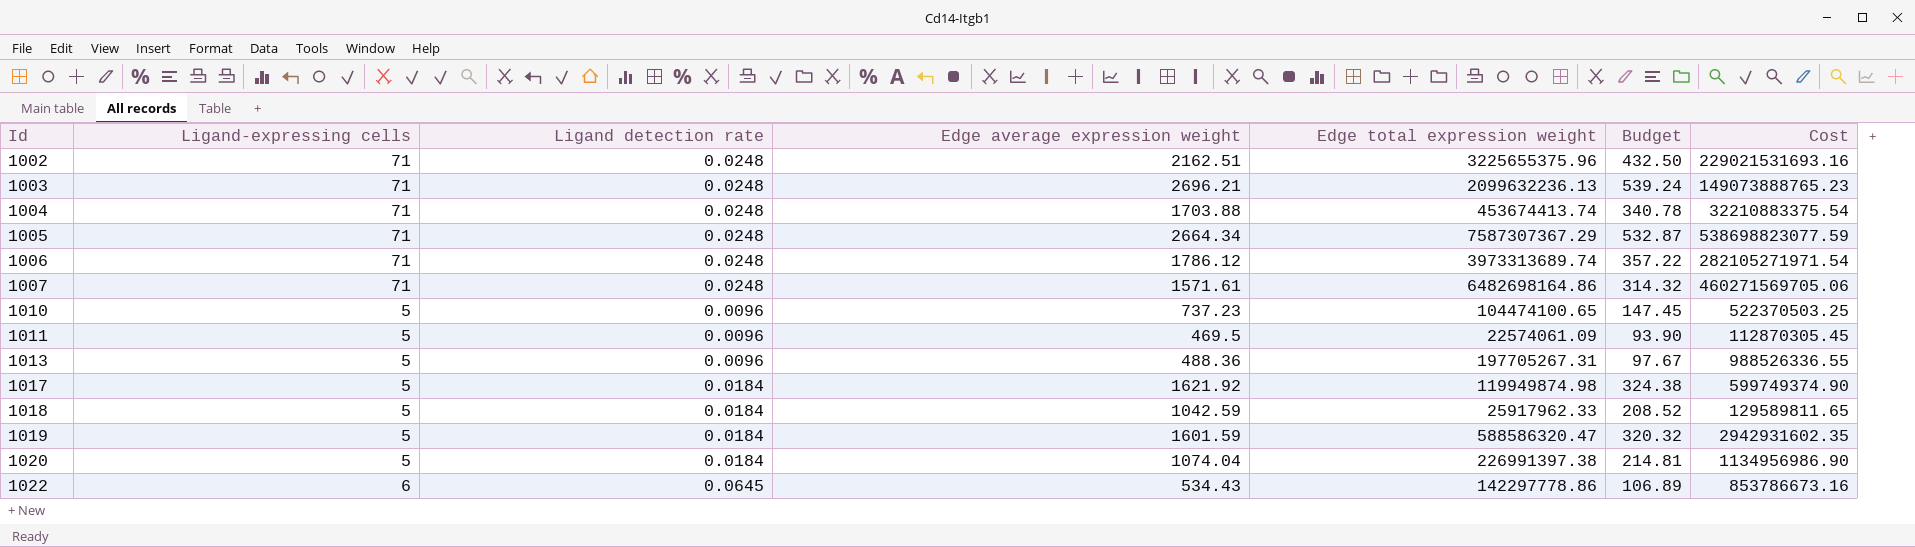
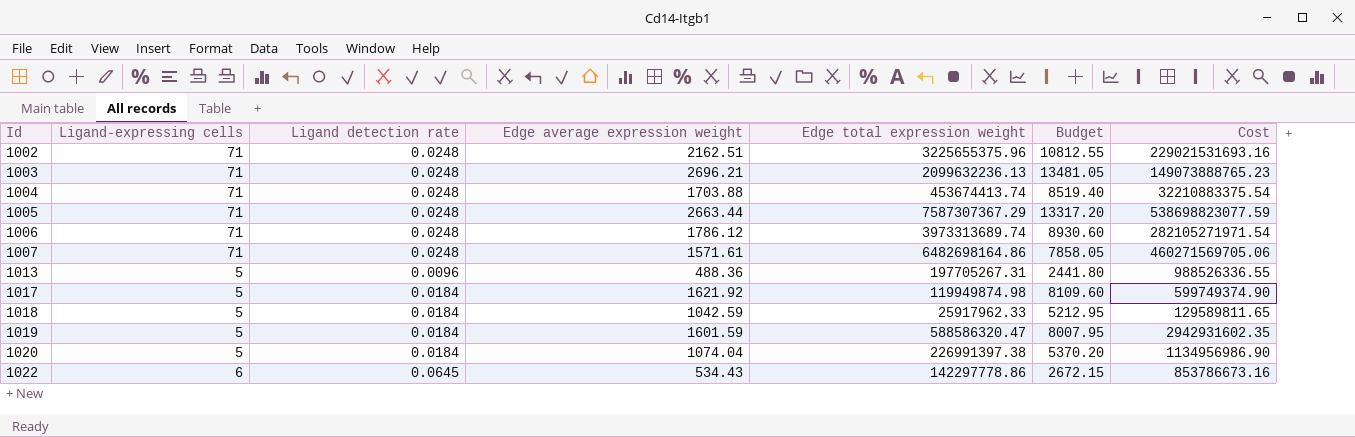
column Budget | formula: [Edge average expression weight] * 0.2 -> [Edge average expression weight] * 5
row 1010: 5 | 0.0096 | 737.23 | 104474100.65 | 147.45 | 522370503.25 -> none
row 1011: 5 | 0.0096 | 469.5 | 22574061.09 | 93.90 | 112870305.45 -> none
1005 | Edge average expression weight: 2664.34 -> 2663.44

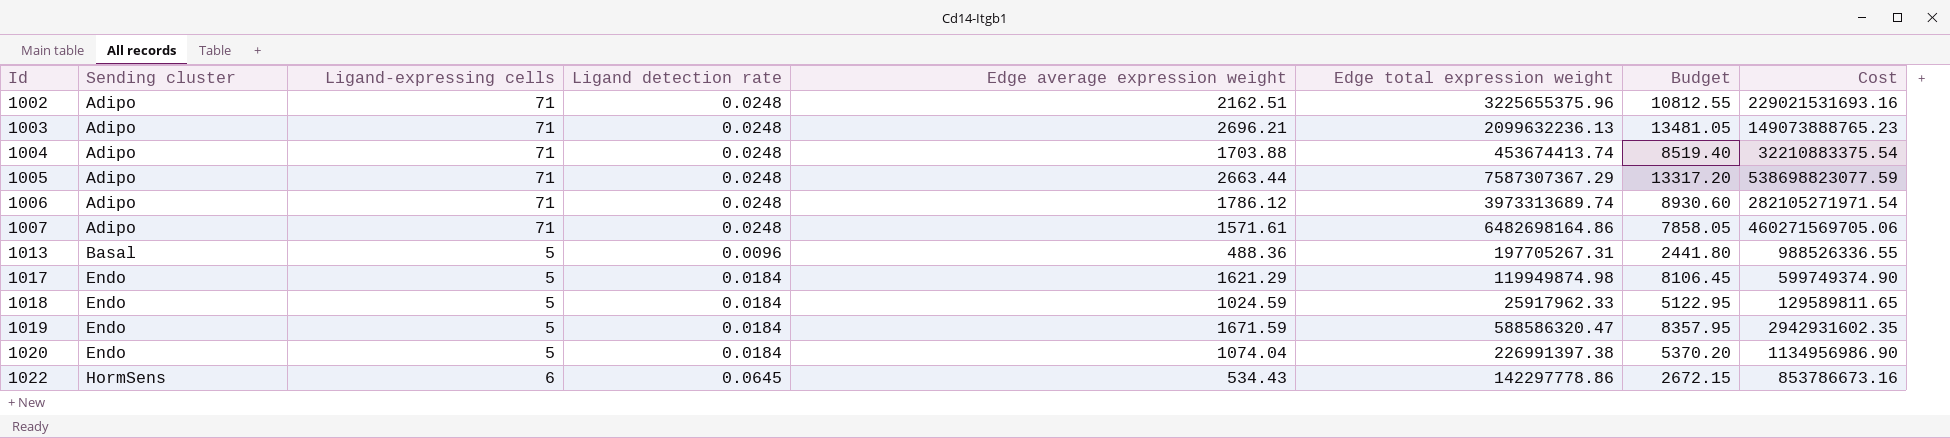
column Sending cluster | position: none -> 2
1017 | Edge average expression weight: 1621.92 -> 1621.29
1017 | Budget: 8109.60 -> 8106.45
1018 | Edge average expression weight: 1042.59 -> 1024.59
1018 | Budget: 5212.95 -> 5122.95
1019 | Edge average expression weight: 1601.59 -> 1671.59
1019 | Budget: 8007.95 -> 8357.95

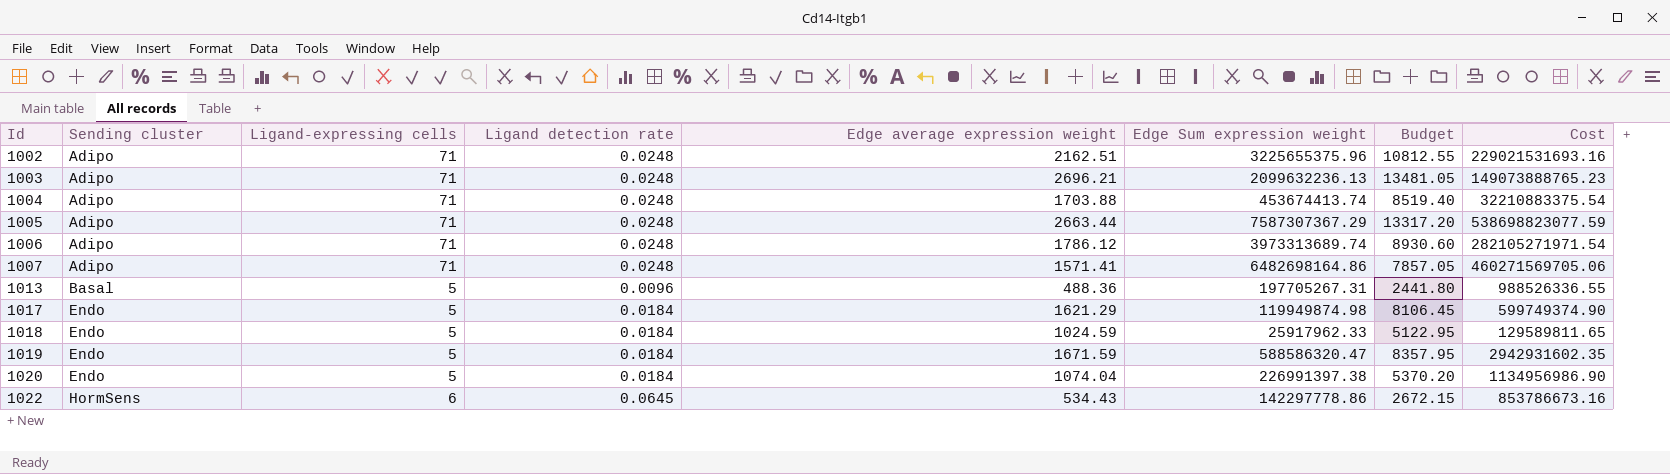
column name: Edge total expression weight -> Edge Sum expression weight
1007 | Edge average expression weight: 1571.61 -> 1571.41
1007 | Budget: 7858.05 -> 7857.05

